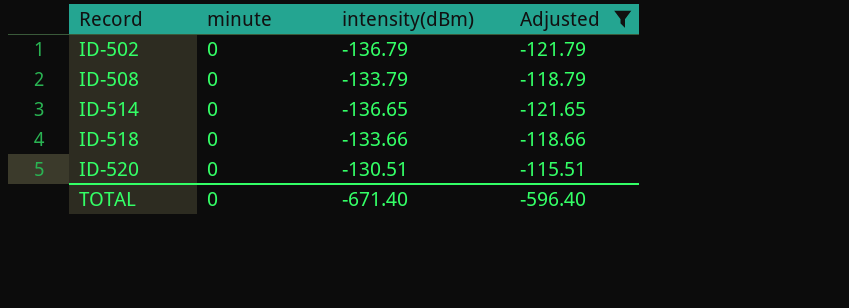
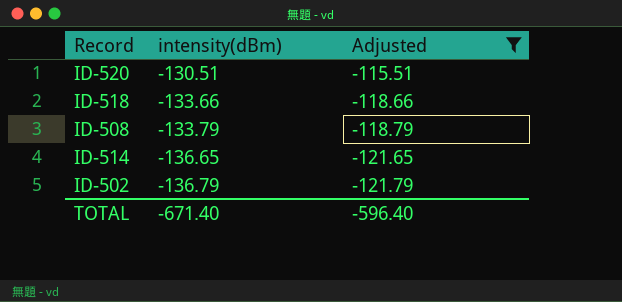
row order: Record ascending -> intensity(dBm) descending
column minute | position: 2 -> none

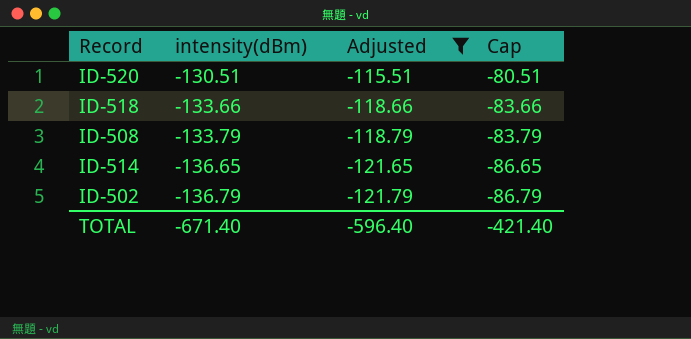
column Cap | formula: none -> [intensity(dBm)] + 50

